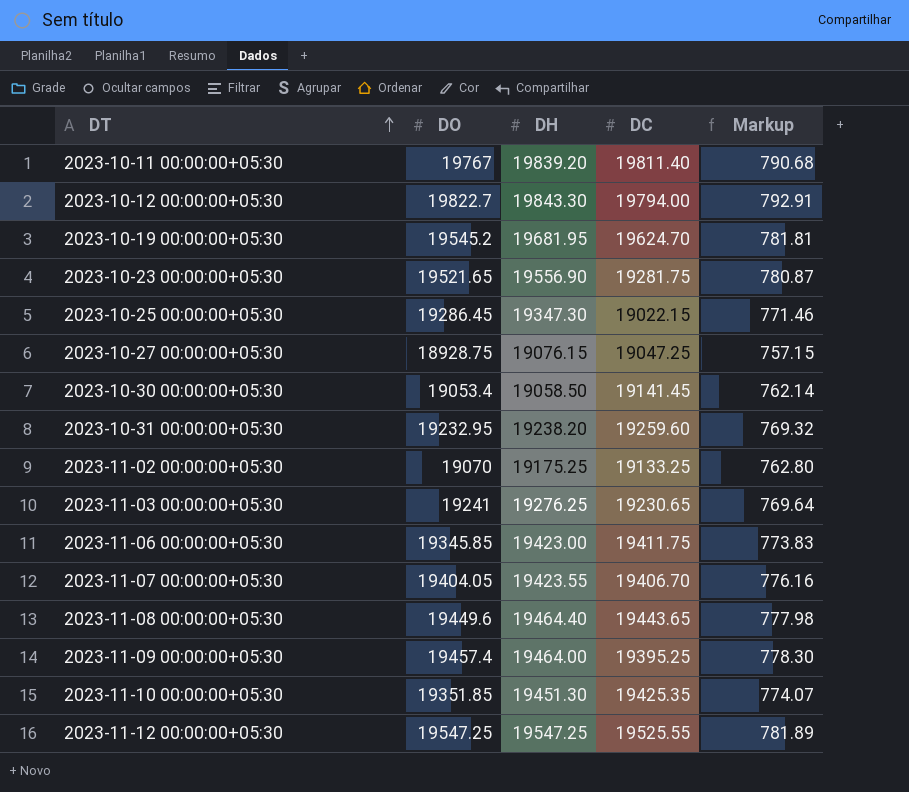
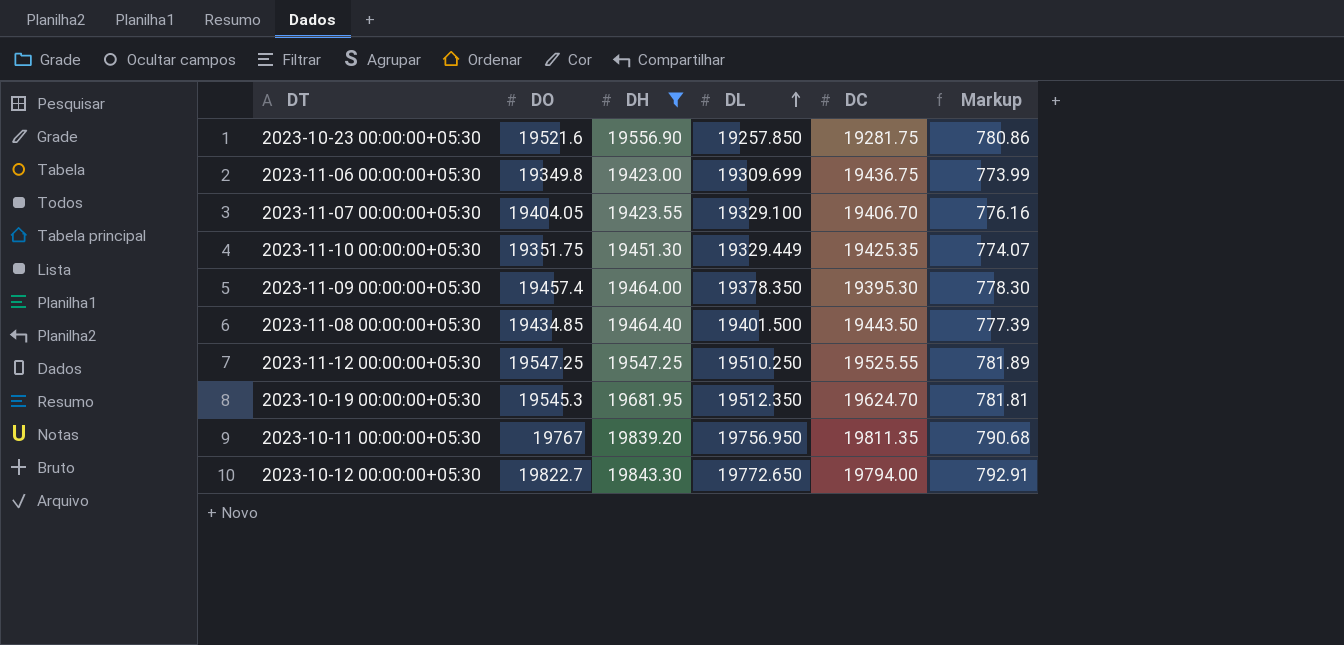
filter: none -> DH >= 19423.00
row order: DT ascending -> DL ascending
column DL | position: none -> 4
2023-10-23 00:00:00+05:30 | DO: 19521.65 -> 19521.6
2023-10-23 00:00:00+05:30 | Markup: 780.87 -> 780.86
2023-11-06 00:00:00+05:30 | DO: 19345.85 -> 19349.8
2023-11-06 00:00:00+05:30 | DC: 19411.75 -> 19436.75
2023-11-06 00:00:00+05:30 | Markup: 773.83 -> 773.99
2023-11-10 00:00:00+05:30 | DO: 19351.85 -> 19351.75
2023-11-09 00:00:00+05:30 | DC: 19395.25 -> 19395.30
2023-11-08 00:00:00+05:30 | DO: 19449.6 -> 19434.85
2023-11-08 00:00:00+05:30 | DC: 19443.65 -> 19443.50
2023-11-08 00:00:00+05:30 | Markup: 777.98 -> 777.39
2023-10-19 00:00:00+05:30 | DO: 19545.2 -> 19545.3
2023-10-11 00:00:00+05:30 | DC: 19811.40 -> 19811.35

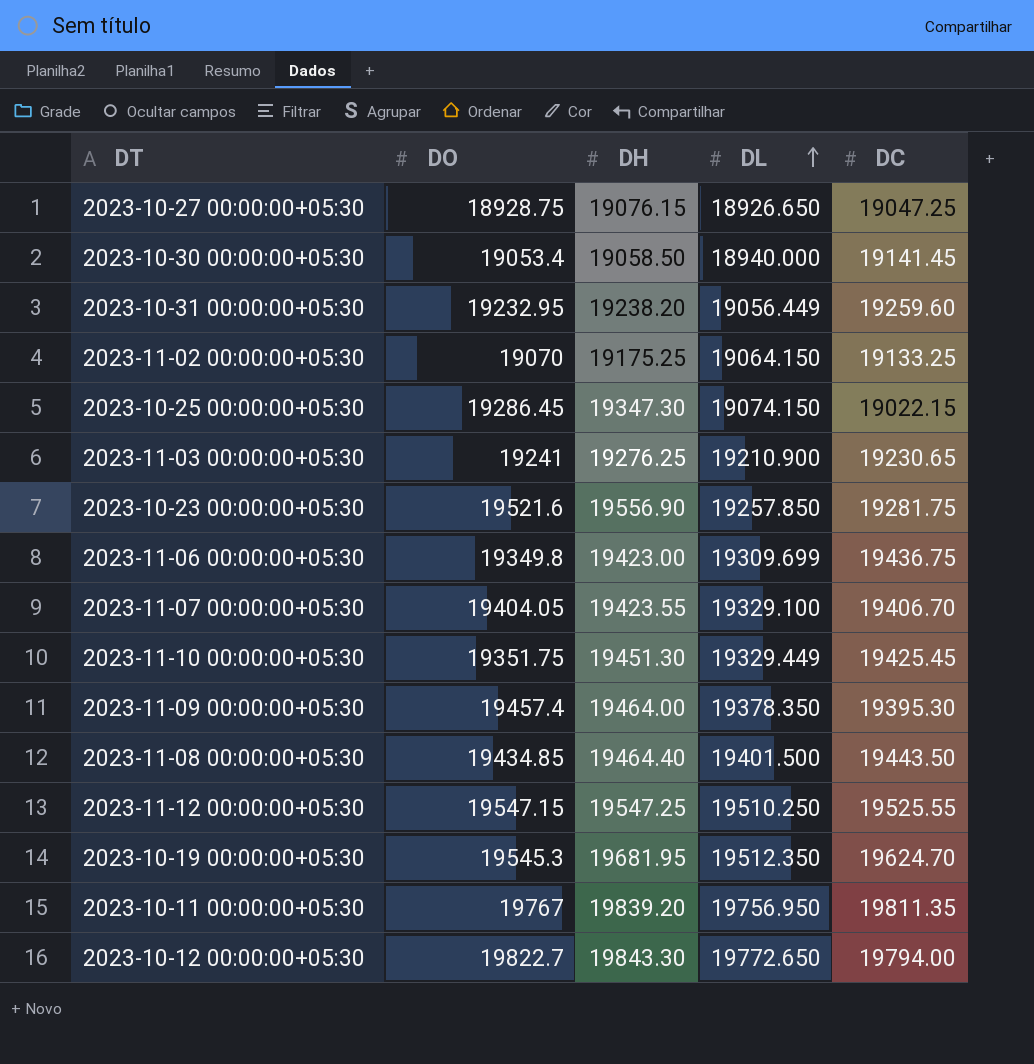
filter: DH >= 19423.00 -> none
column Markup | formula: [DO] * 0.04 -> none
2023-11-10 00:00:00+05:30 | DC: 19425.35 -> 19425.45
2023-11-12 00:00:00+05:30 | DO: 19547.25 -> 19547.15

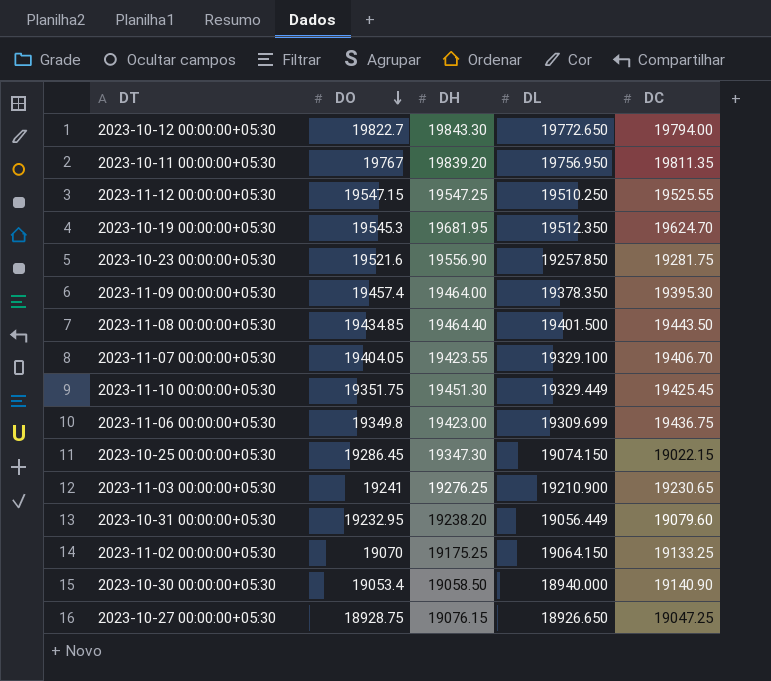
row order: DL ascending -> DO descending
2023-10-31 00:00:00+05:30 | DC: 19259.60 -> 19079.60
2023-10-30 00:00:00+05:30 | DC: 19141.45 -> 19140.90

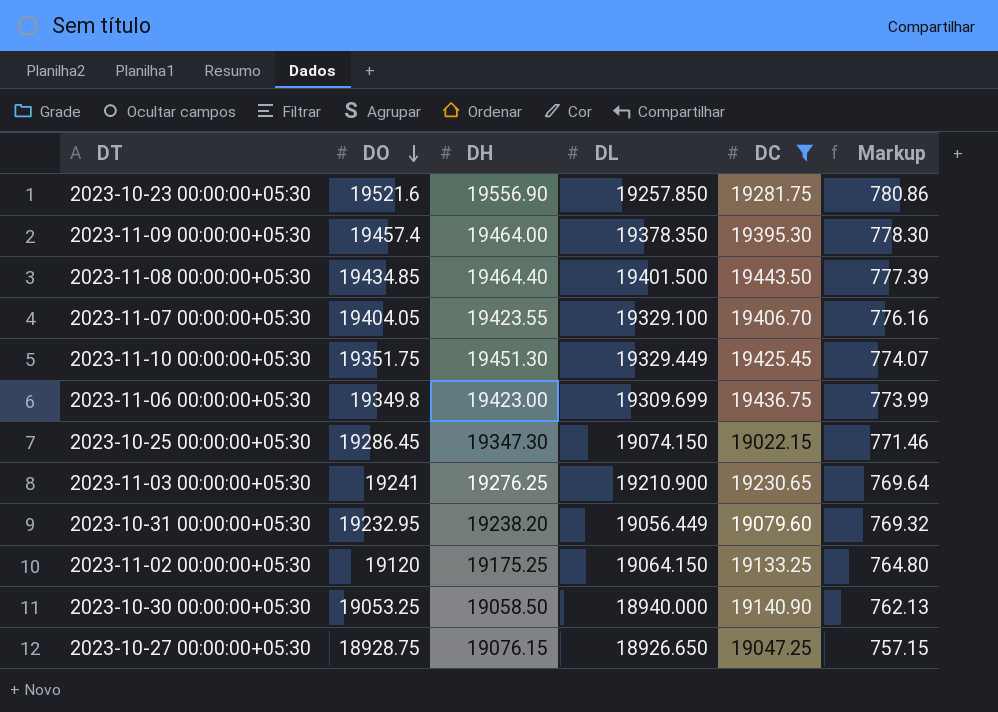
filter: none -> DC <= 19443.50
column Markup | formula: none -> [DO] * 0.04
2023-11-02 00:00:00+05:30 | DO: 19070 -> 19120
2023-10-30 00:00:00+05:30 | DO: 19053.4 -> 19053.25

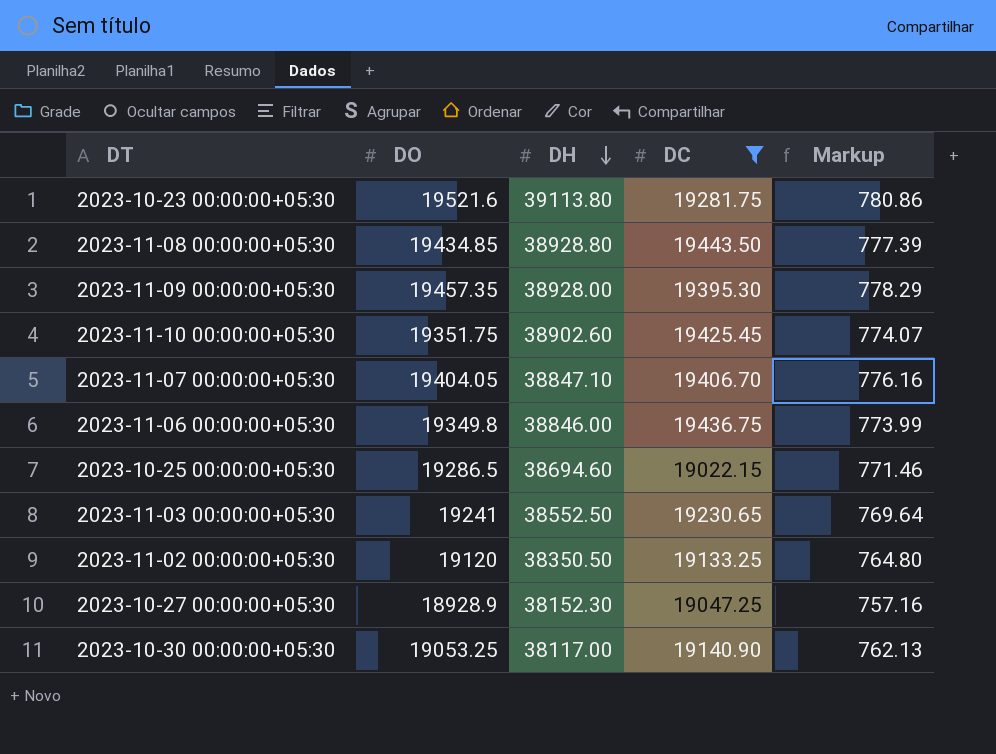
row order: DO descending -> DH descending
column DL | position: 4 -> none
row 2023-10-31 00:00:00+05:30: 19232.95 | 19238.20 | 19056.449 | 19079.60 | 769.32 -> none
2023-10-23 00:00:00+05:30 | DH: 19556.90 -> 39113.80
2023-11-08 00:00:00+05:30 | DH: 19464.40 -> 38928.80
2023-11-09 00:00:00+05:30 | DO: 19457.4 -> 19457.35
2023-11-09 00:00:00+05:30 | DH: 19464.00 -> 38928.00
2023-11-09 00:00:00+05:30 | Markup: 778.30 -> 778.29
2023-11-10 00:00:00+05:30 | DH: 19451.30 -> 38902.60
2023-11-07 00:00:00+05:30 | DH: 19423.55 -> 38847.10
2023-11-06 00:00:00+05:30 | DH: 19423.00 -> 38846.00
2023-10-25 00:00:00+05:30 | DO: 19286.45 -> 19286.5
2023-10-25 00:00:00+05:30 | DH: 19347.30 -> 38694.60
2023-11-03 00:00:00+05:30 | DH: 19276.25 -> 38552.50
2023-11-02 00:00:00+05:30 | DH: 19175.25 -> 38350.50
2023-10-27 00:00:00+05:30 | DO: 18928.75 -> 18928.9
2023-10-27 00:00:00+05:30 | DH: 19076.15 -> 38152.30
2023-10-27 00:00:00+05:30 | Markup: 757.15 -> 757.16
2023-10-30 00:00:00+05:30 | DH: 19058.50 -> 38117.00

